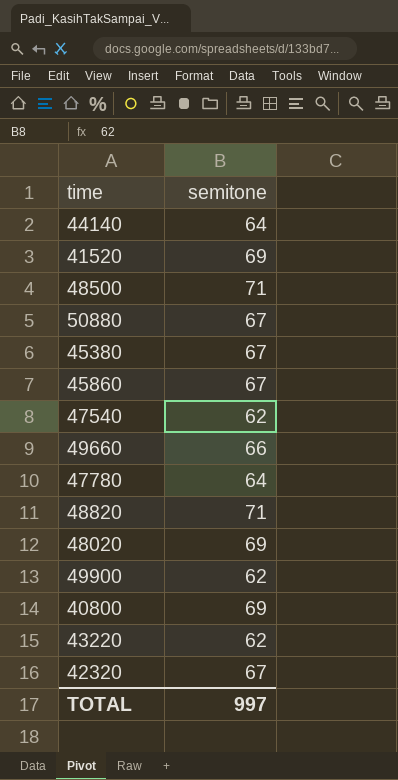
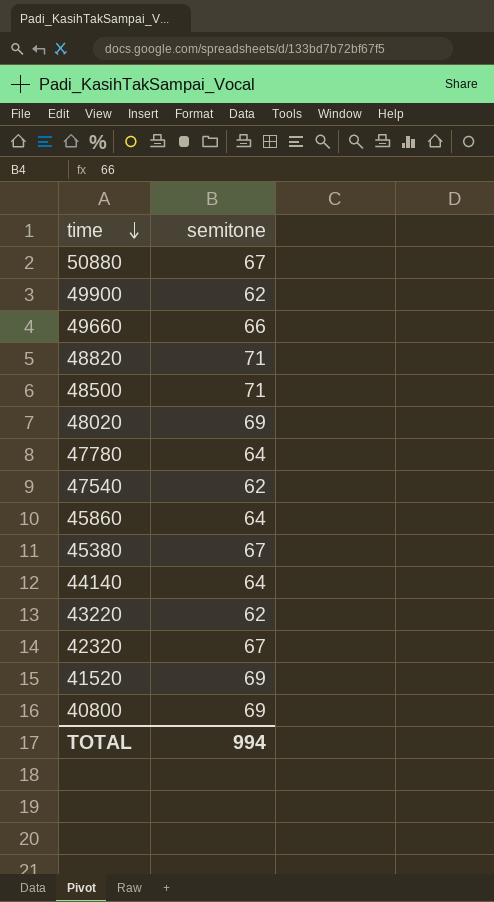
row order: none -> time descending
45860 | semitone: 67 -> 64
TOTAL | semitone: 997 -> 994

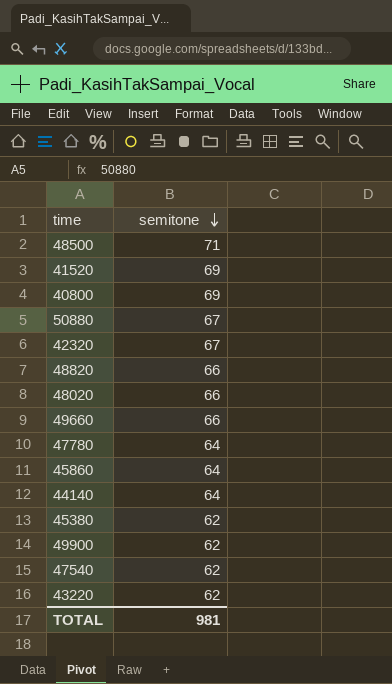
row order: time descending -> semitone descending
48820 | semitone: 71 -> 66
48020 | semitone: 69 -> 66
45380 | semitone: 67 -> 62
TOTAL | semitone: 994 -> 981

